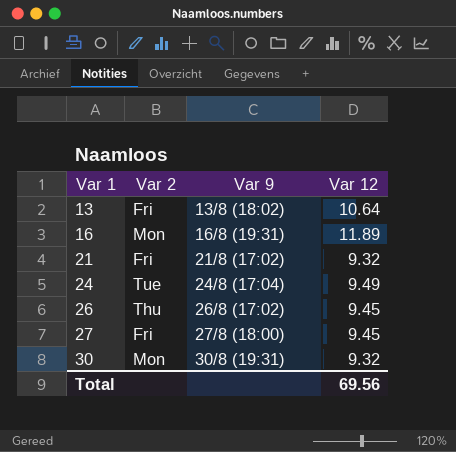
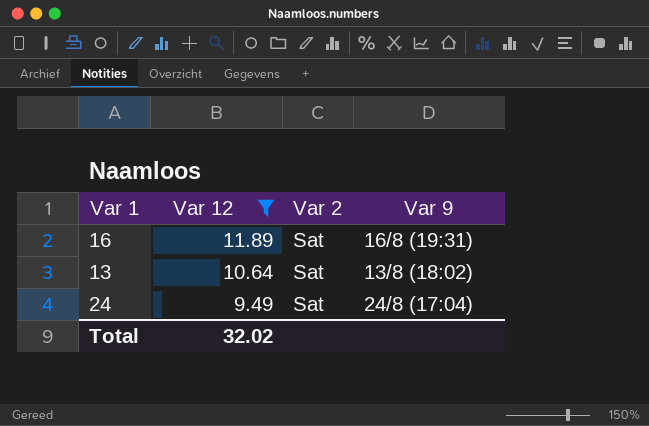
filter: none -> Var 12 >= 9.49
row order: Var 1 ascending -> Var 12 descending
column Var 12 | position: 4 -> 2
16 | Var 2: Mon -> Sat
13 | Var 2: Fri -> Sat
24 | Var 2: Tue -> Sat
Total | Var 12: 69.56 -> 32.02

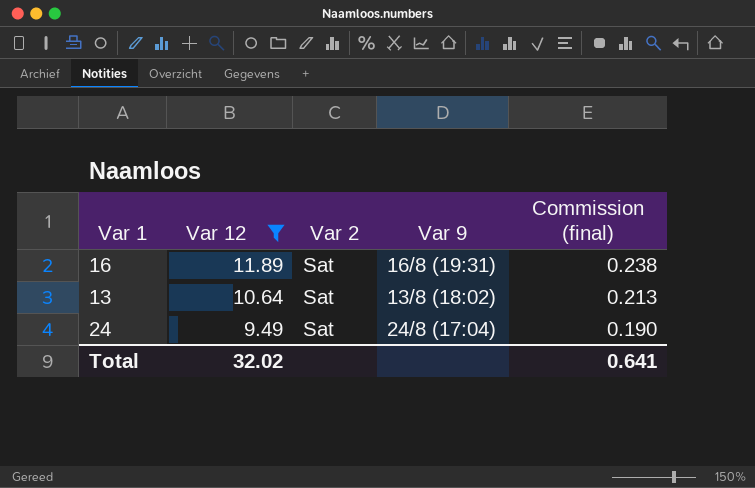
column Commission (final) | formula: none -> [Var 12] * 0.02

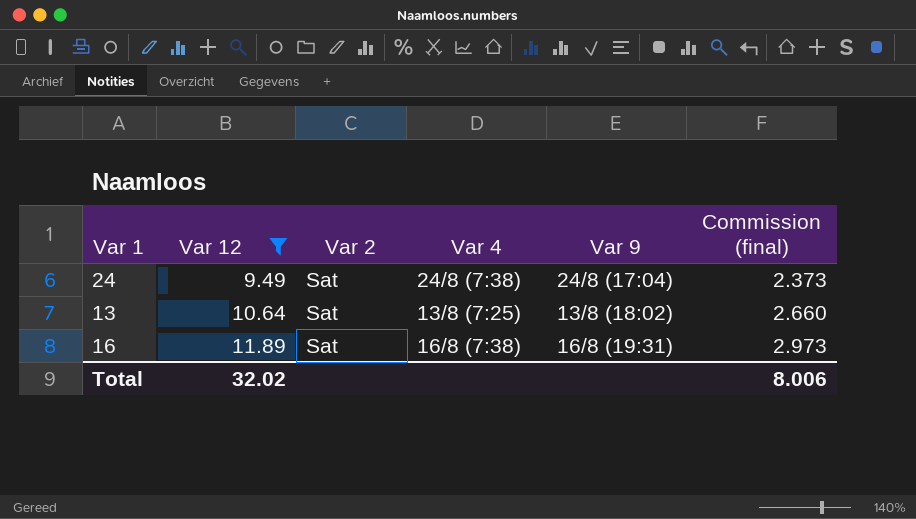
row order: Var 12 descending -> Var 12 ascending
column Var 4 | position: none -> 4
column Commission (final) | formula: [Var 12] * 0.02 -> [Var 12] * 0.25
Total | Commission (final): 0.641 -> 8.006

